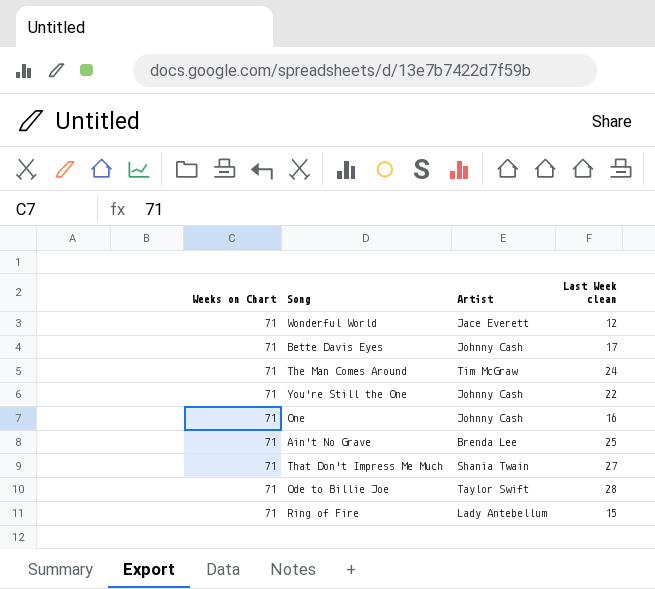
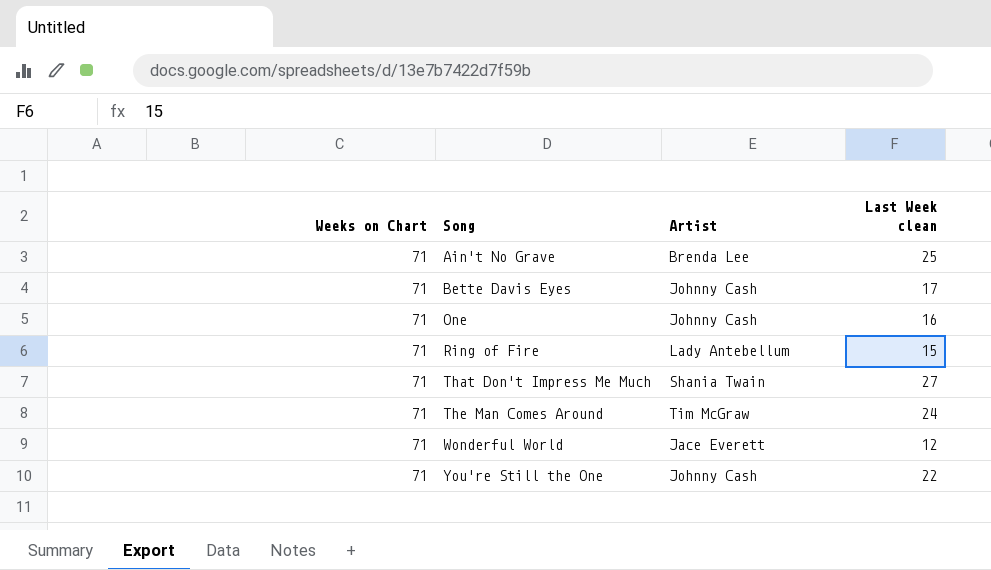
row order: none -> Song ascending
row Ode to Billie Joe: 71 | Taylor Swift | 28 -> none

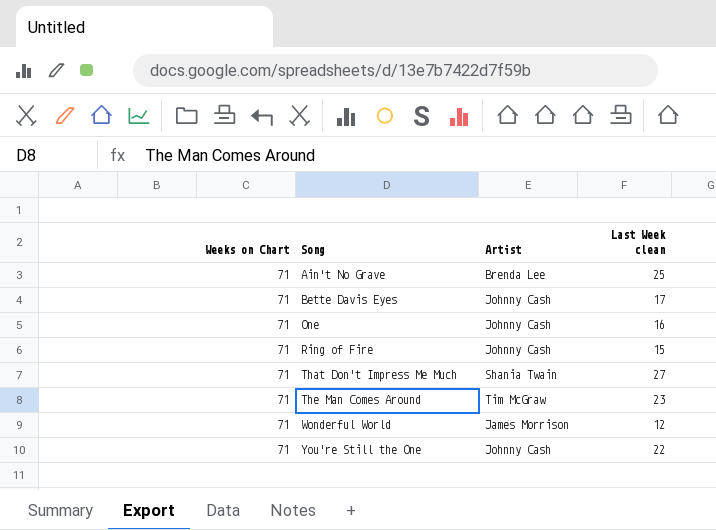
Ring of Fire | Artist: Lady Antebellum -> Johnny Cash
The Man Comes Around | Last Week clean: 24 -> 23
Wonderful World | Artist: Jace Everett -> James Morrison

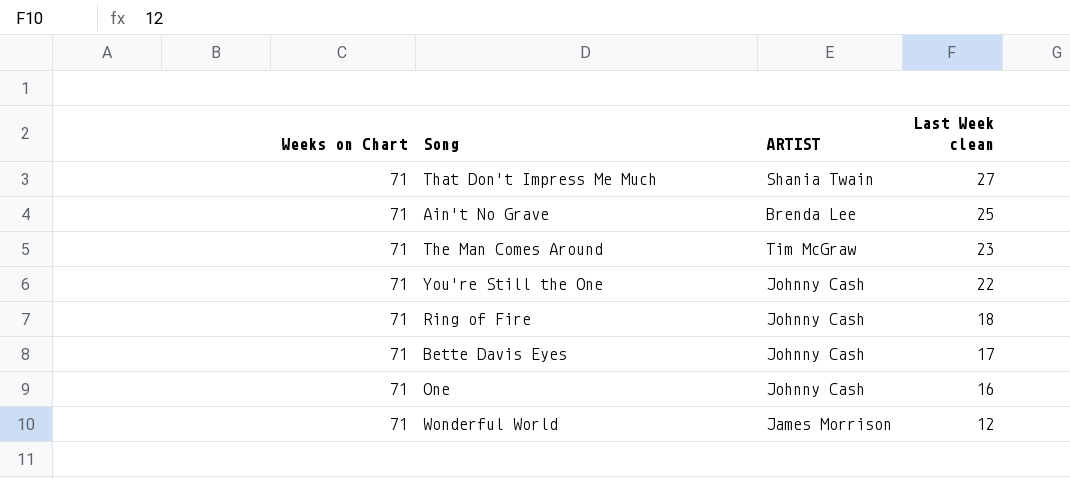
row order: Song ascending -> Last Week clean descending
column name: Artist -> ARTIST
Ring of Fire | Last Week clean: 15 -> 18

